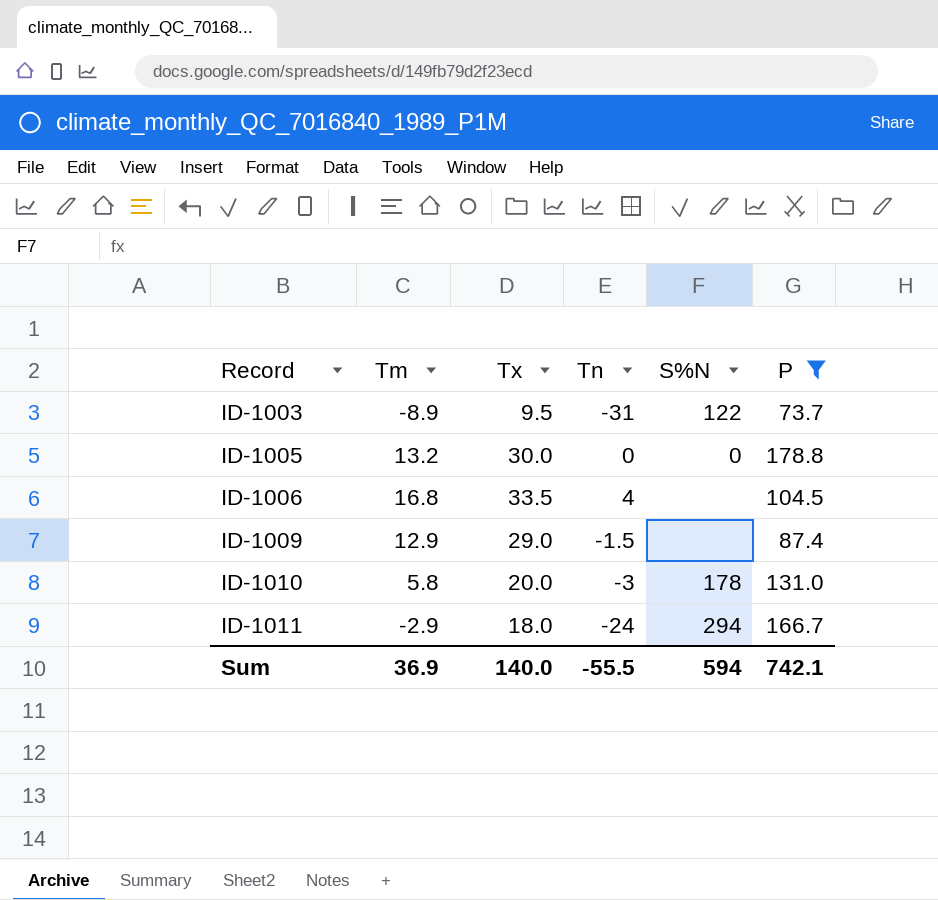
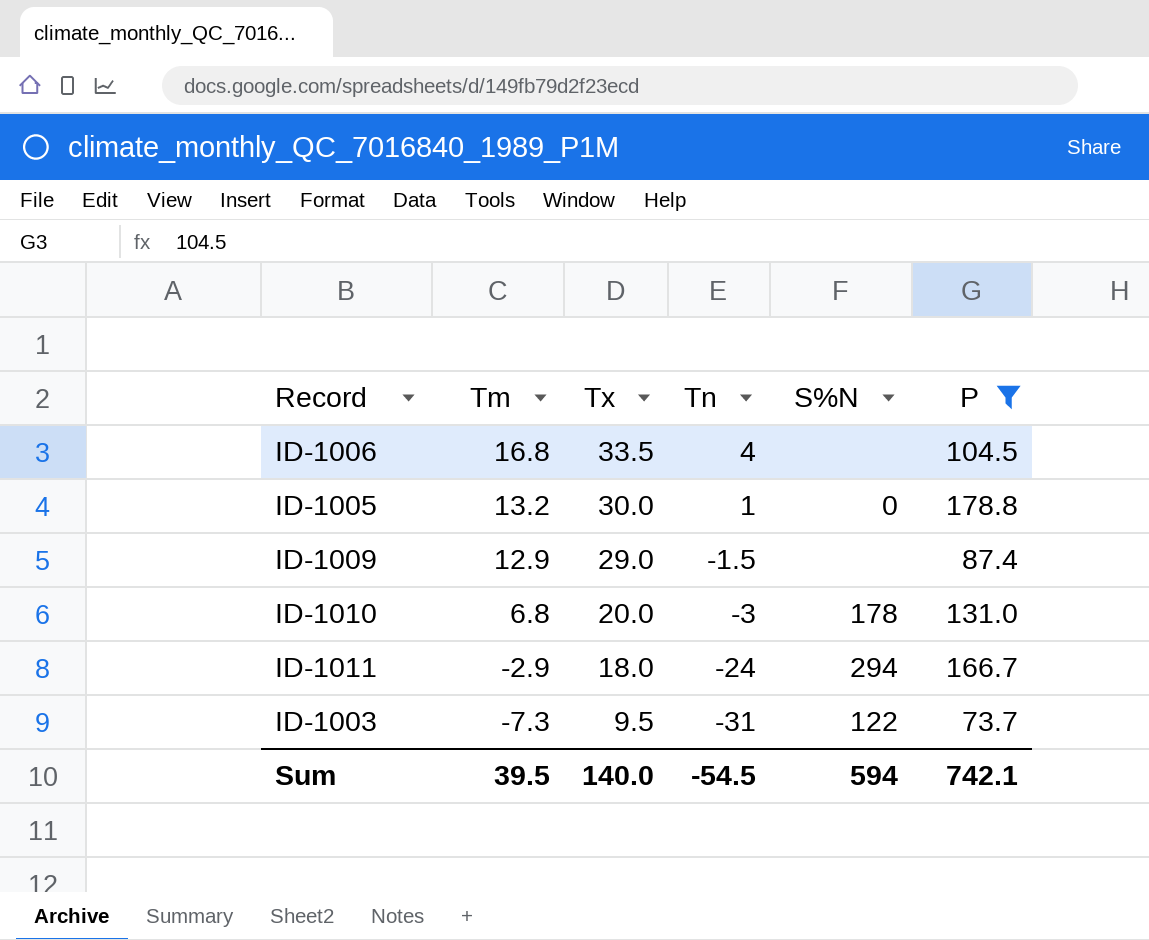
row order: Record ascending -> Tm descending
ID-1005 | Tn: 0 -> 1
ID-1010 | Tm: 5.8 -> 6.8
ID-1003 | Tm: -8.9 -> -7.3
Sum | Tm: 36.9 -> 39.5
Sum | Tn: -55.5 -> -54.5

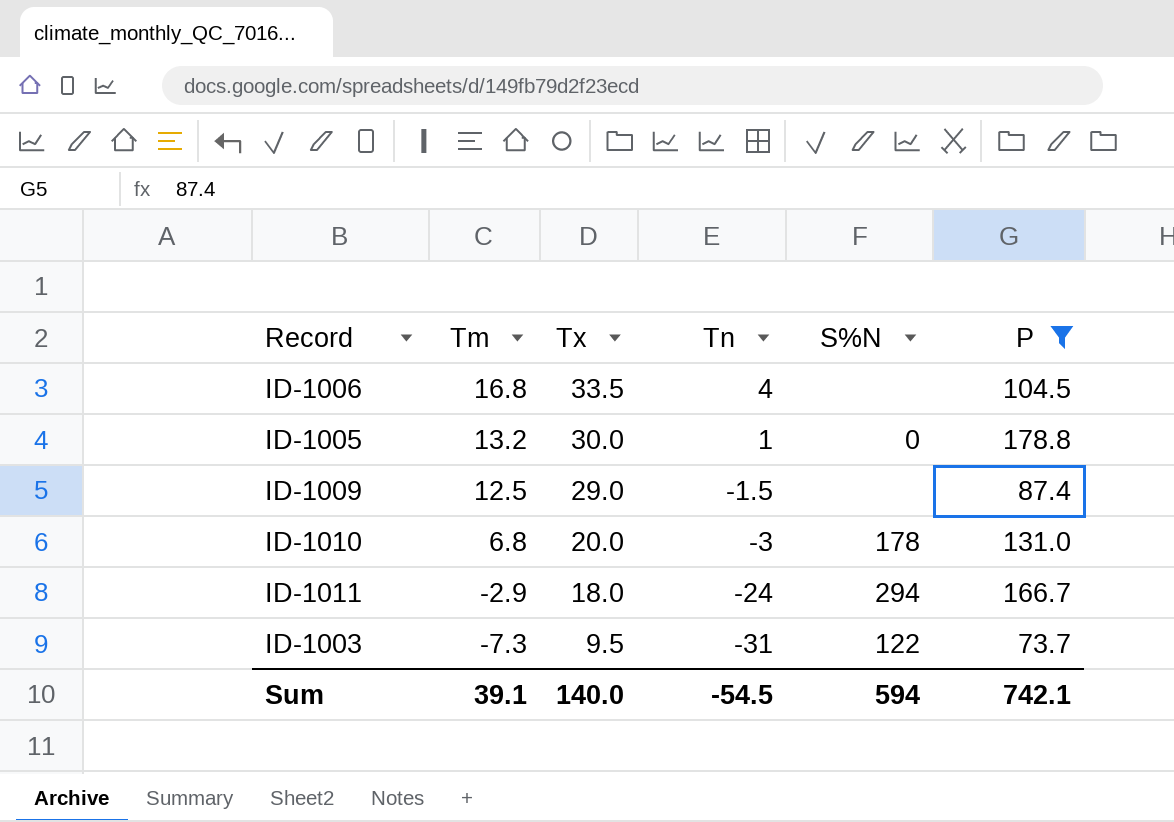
ID-1009 | Tm: 12.9 -> 12.5
Sum | Tm: 39.5 -> 39.1

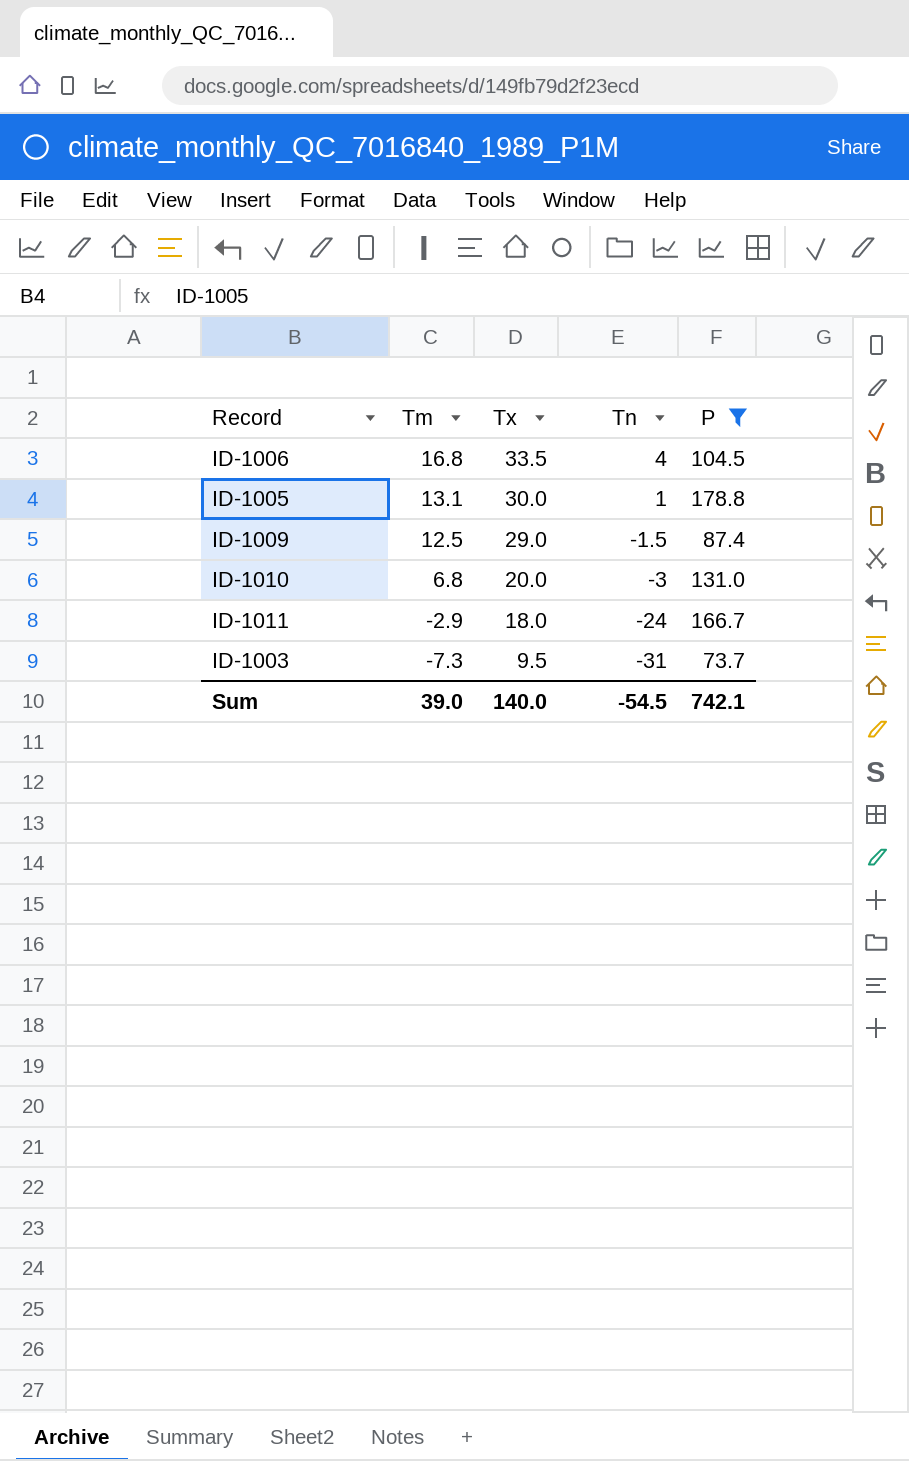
column S%N | position: 5 -> none
ID-1005 | Tm: 13.2 -> 13.1
Sum | Tm: 39.1 -> 39.0

